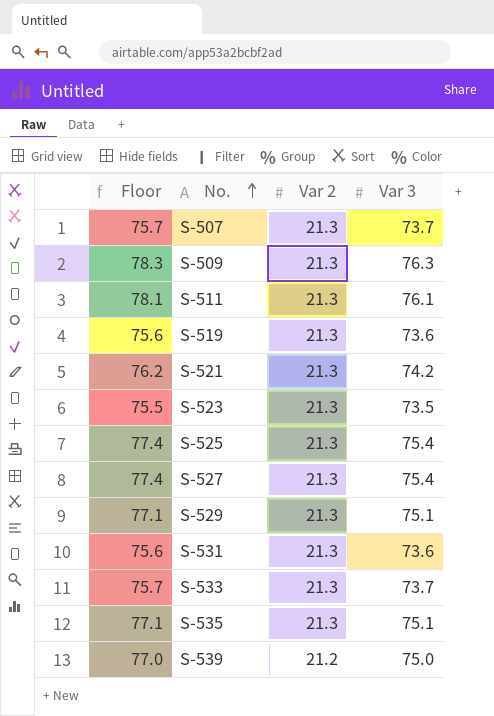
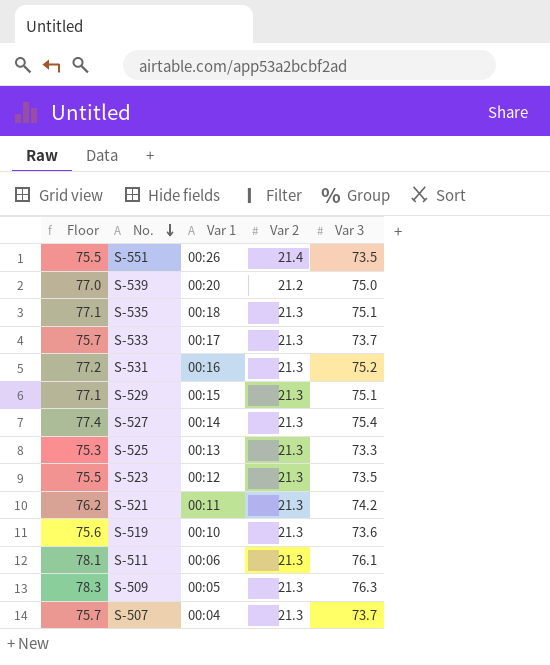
row order: No. ascending -> No. descending
column Var 1 | position: none -> 3
row S-551: none -> 75.5 | 00:26 | 21.4 | 73.5
S-531 | Floor: 75.6 -> 77.2
S-531 | Var 3: 73.6 -> 75.2
S-525 | Floor: 77.4 -> 75.3
S-525 | Var 3: 75.4 -> 73.3

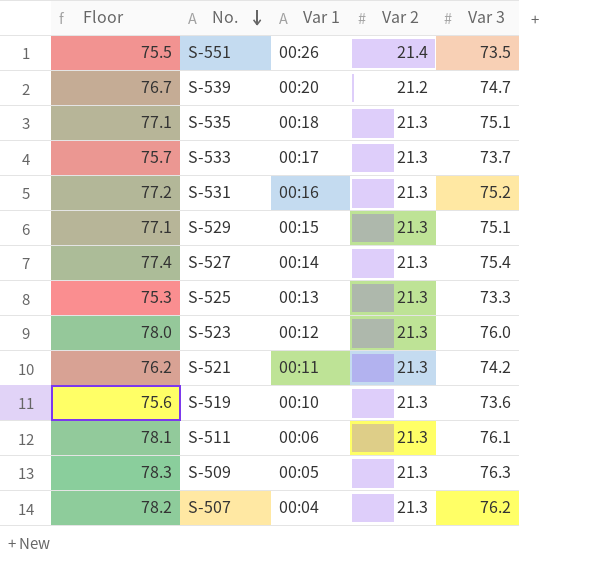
S-539 | Floor: 77.0 -> 76.7
S-539 | Var 3: 75.0 -> 74.7
S-523 | Floor: 75.5 -> 78.0
S-523 | Var 3: 73.5 -> 76.0
S-507 | Floor: 75.7 -> 78.2
S-507 | Var 3: 73.7 -> 76.2

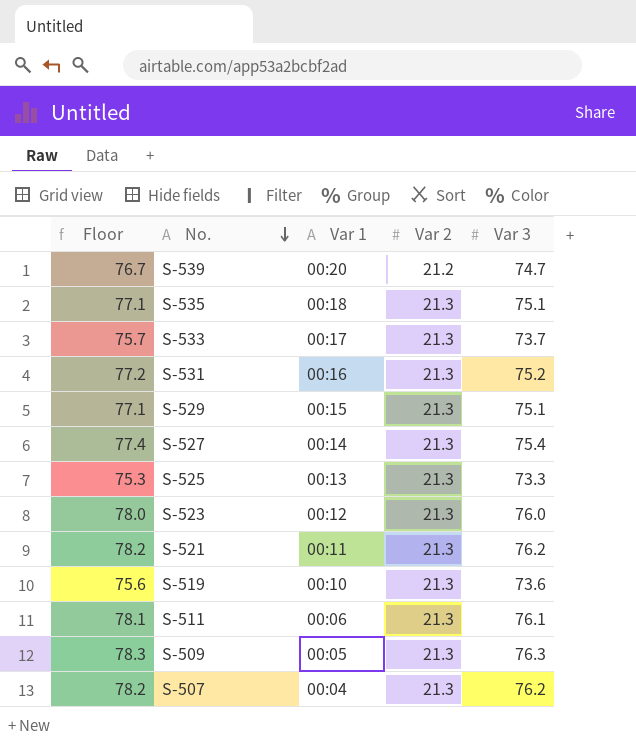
row S-551: 75.5 | 00:26 | 21.4 | 73.5 -> none
S-521 | Floor: 76.2 -> 78.2
S-521 | Var 3: 74.2 -> 76.2

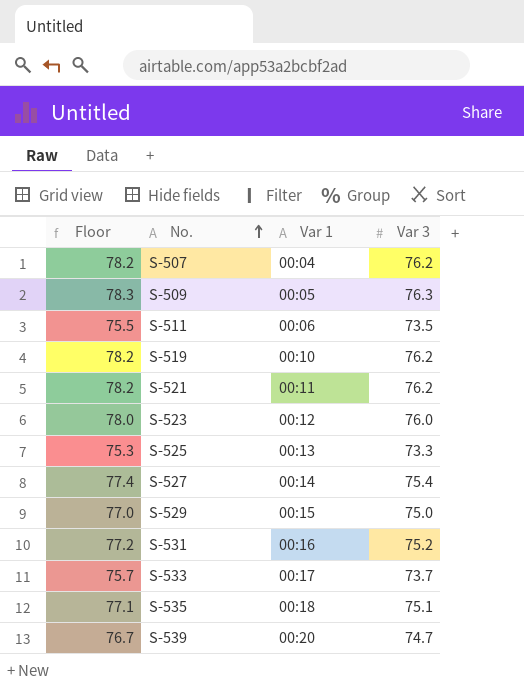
row order: No. descending -> No. ascending
column Var 2 | position: 4 -> none
S-511 | Floor: 78.1 -> 75.5
S-511 | Var 3: 76.1 -> 73.5
S-519 | Floor: 75.6 -> 78.2
S-519 | Var 3: 73.6 -> 76.2
S-529 | Floor: 77.1 -> 77.0
S-529 | Var 3: 75.1 -> 75.0

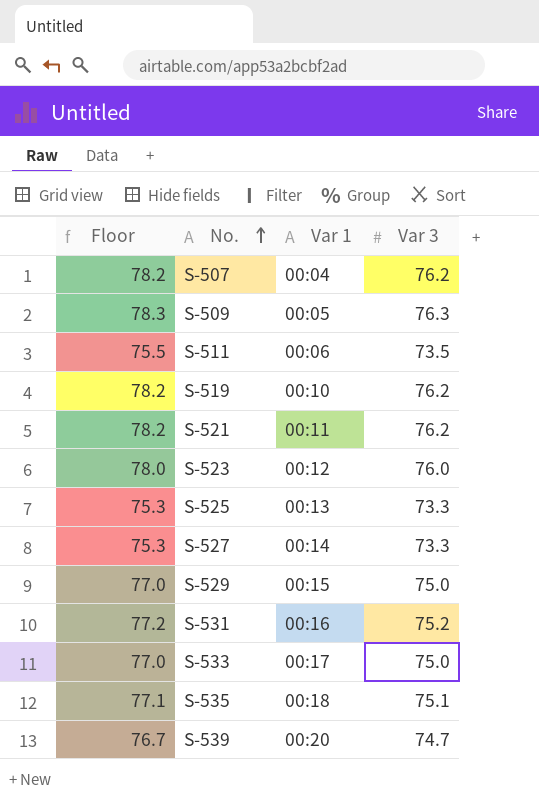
S-527 | Floor: 77.4 -> 75.3
S-527 | Var 3: 75.4 -> 73.3
S-533 | Floor: 75.7 -> 77.0
S-533 | Var 3: 73.7 -> 75.0

